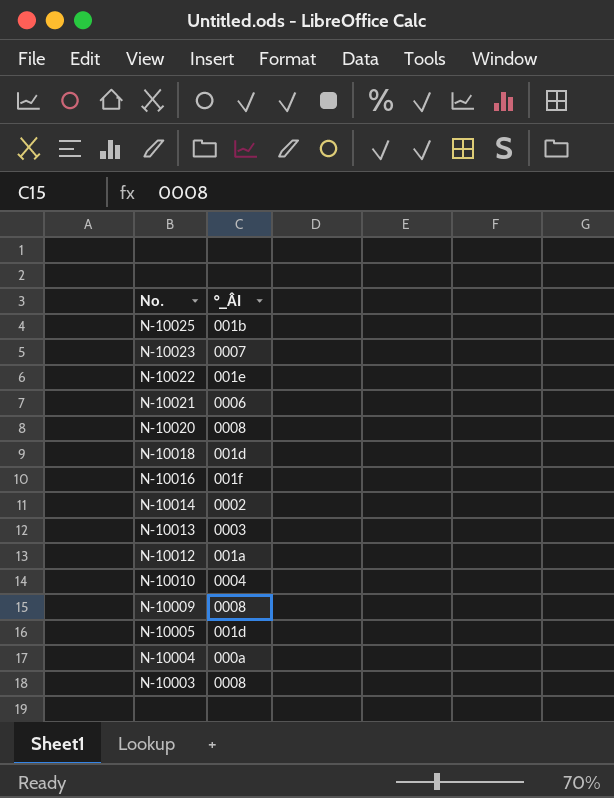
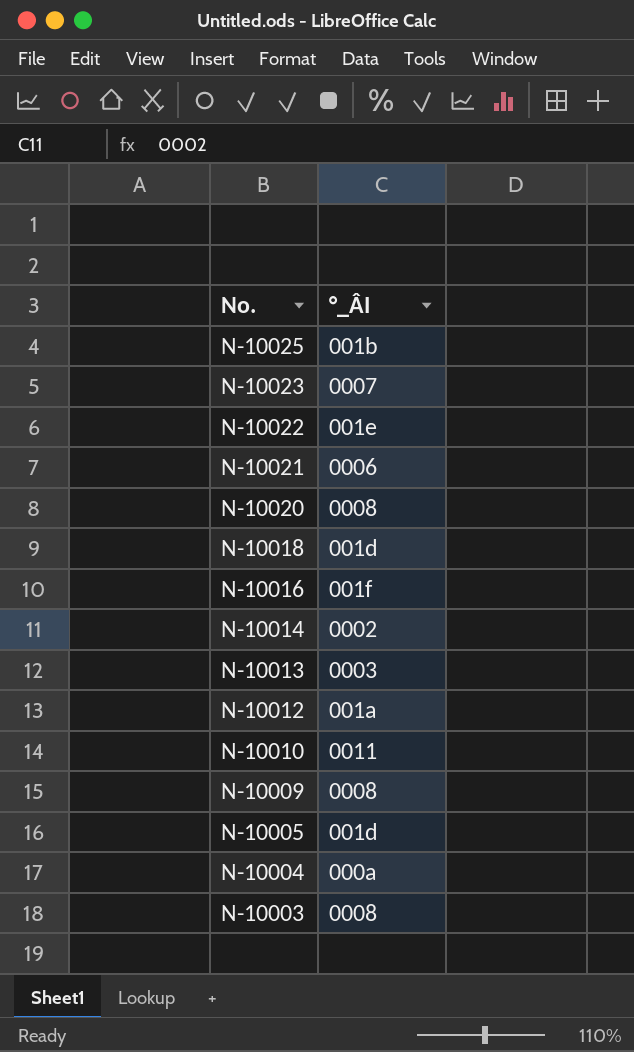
N-10010 | °_ÂI: 0004 -> 0011

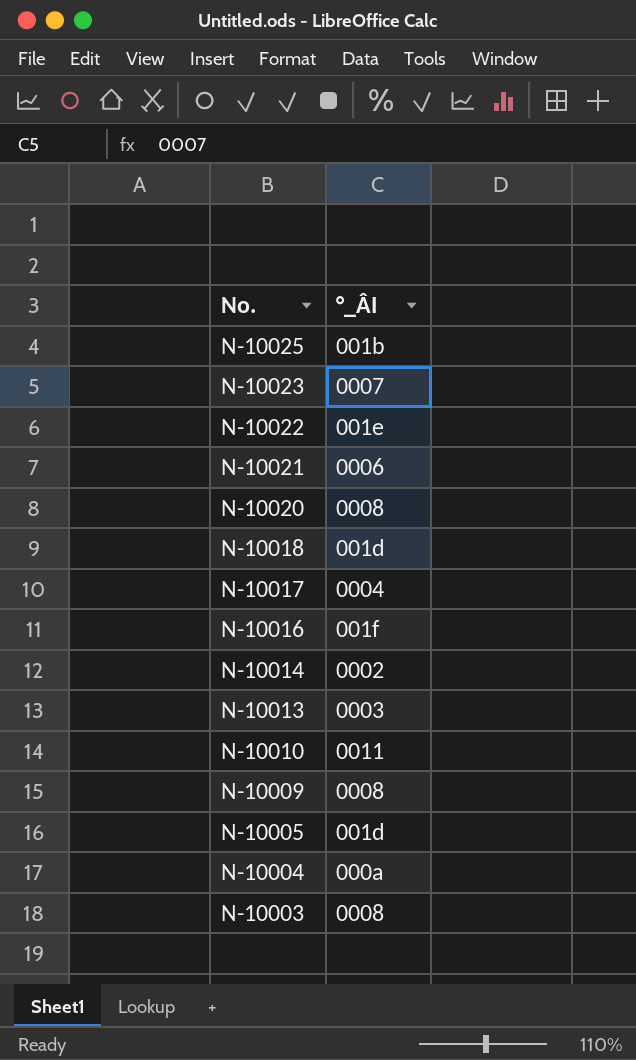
row N-10012: 001a -> none
row N-10017: none -> 0004

